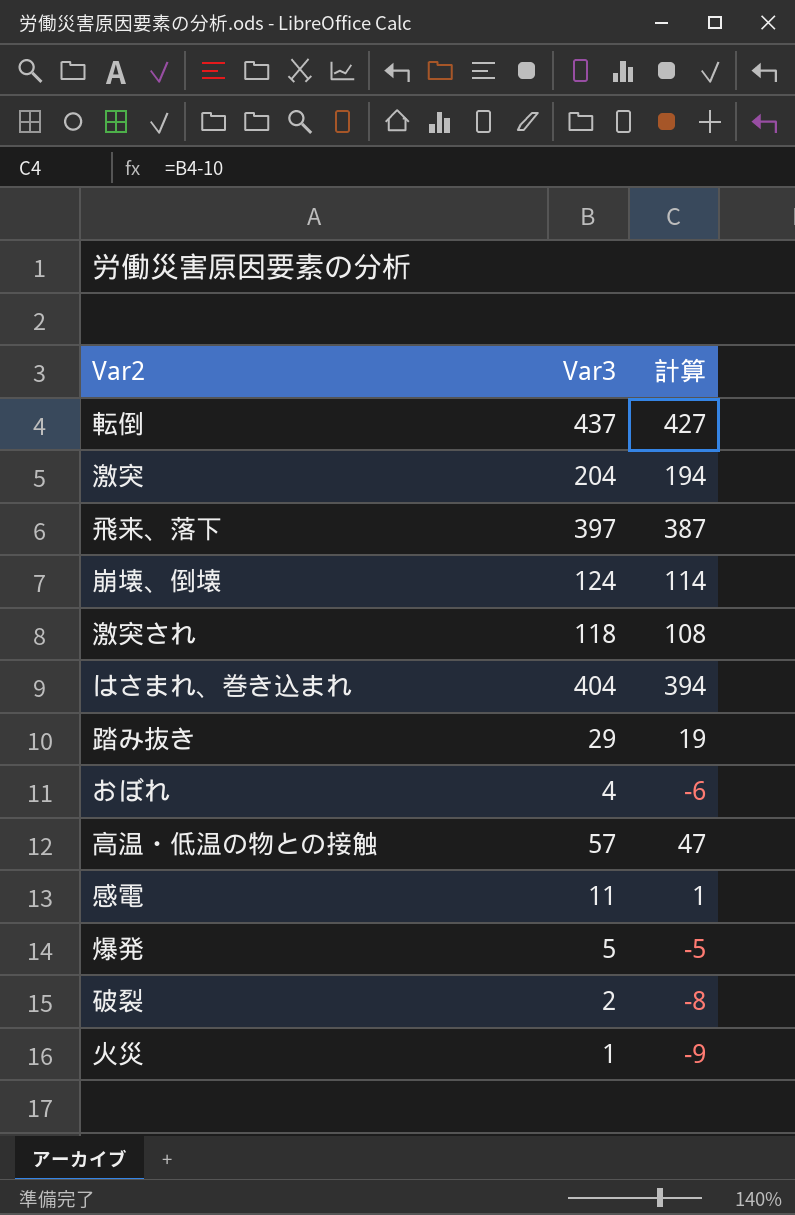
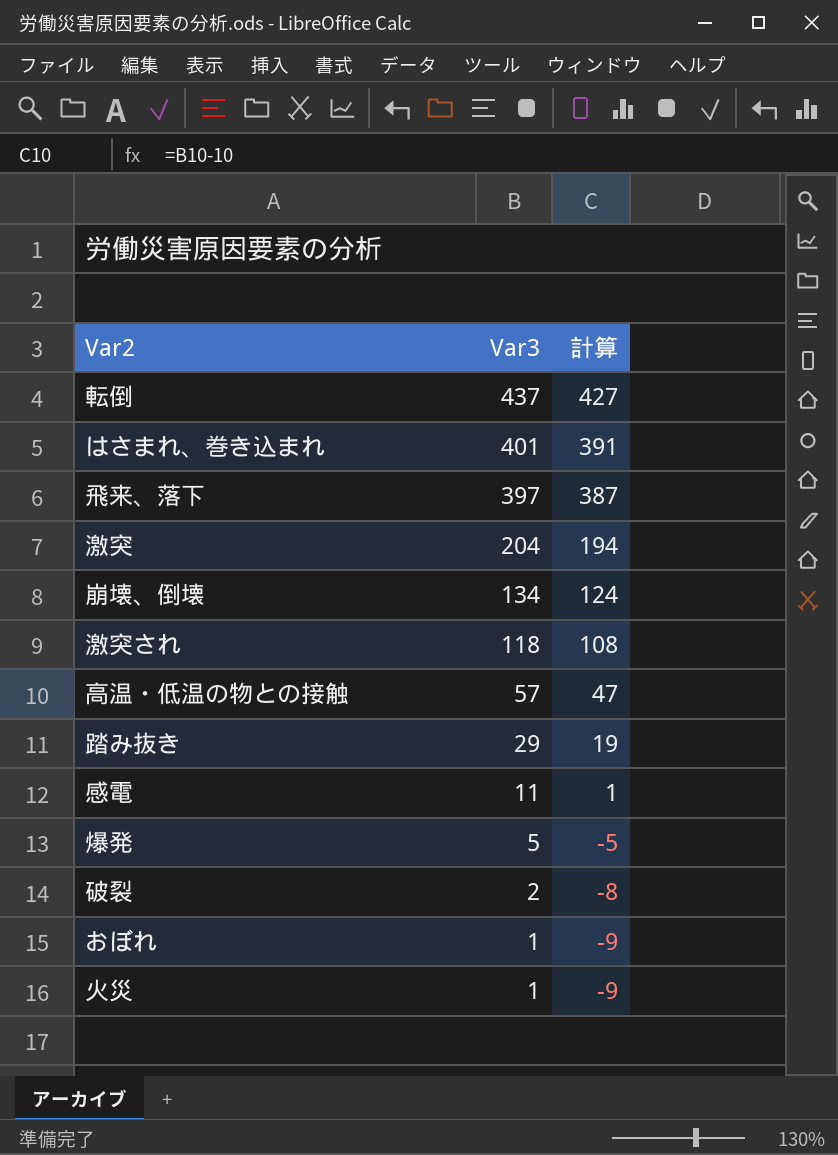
row order: none -> Var3 descending
はさまれ、巻き込まれ | Var3: 404 -> 401
はさまれ、巻き込まれ | 計算: 394 -> 391
崩壊、倒壊 | Var3: 124 -> 134
崩壊、倒壊 | 計算: 114 -> 124
おぼれ | Var3: 4 -> 1
おぼれ | 計算: -6 -> -9

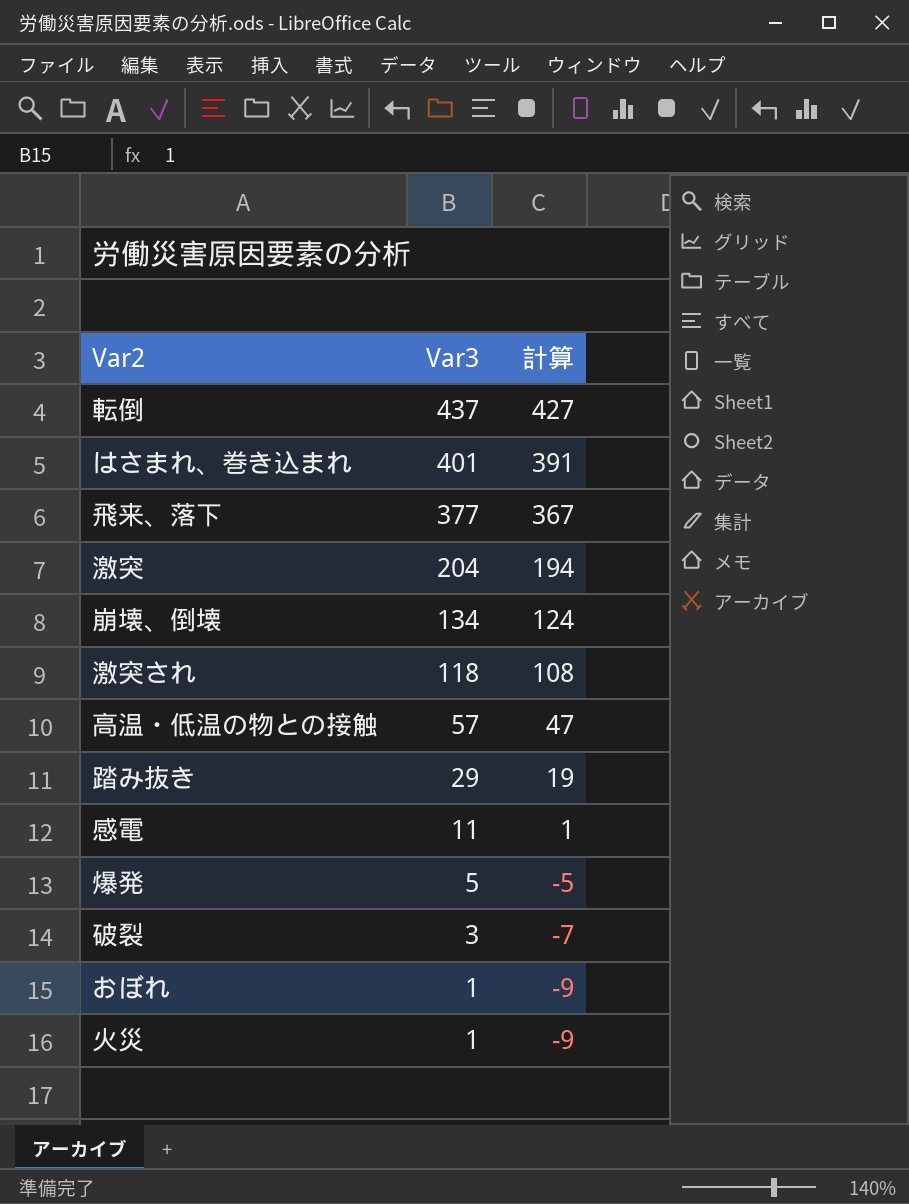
飛来、落下 | Var3: 397 -> 377
飛来、落下 | 計算: 387 -> 367
破裂 | Var3: 2 -> 3
破裂 | 計算: -8 -> -7

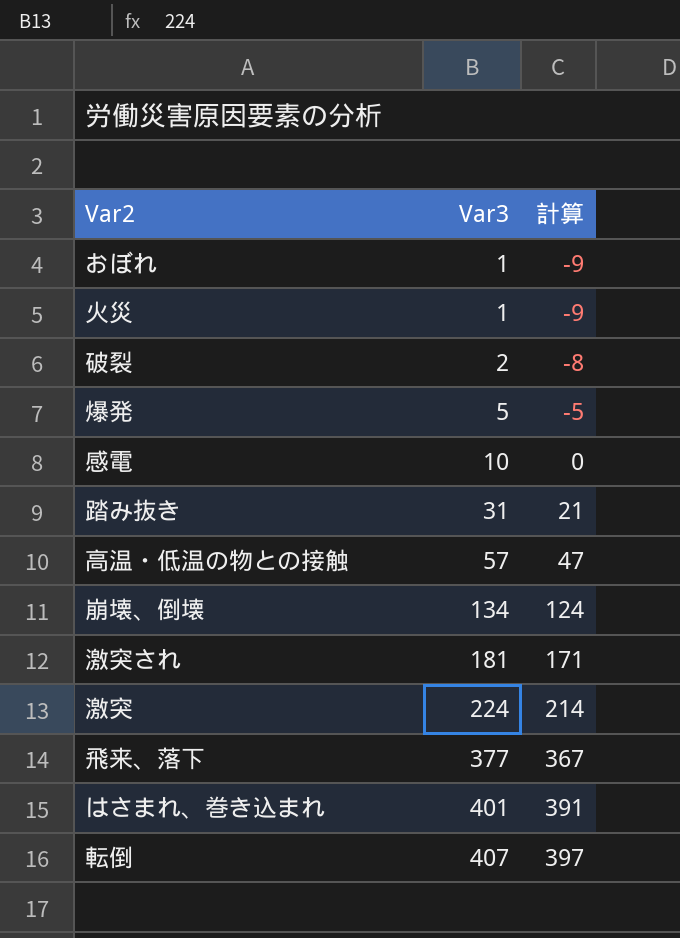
row order: Var3 descending -> Var3 ascending
破裂 | Var3: 3 -> 2
破裂 | 計算: -7 -> -8
感電 | Var3: 11 -> 10
感電 | 計算: 1 -> 0
踏み抜き | Var3: 29 -> 31
踏み抜き | 計算: 19 -> 21
激突され | Var3: 118 -> 181
激突され | 計算: 108 -> 171
激突 | Var3: 204 -> 224
激突 | 計算: 194 -> 214
転倒 | Var3: 437 -> 407
転倒 | 計算: 427 -> 397

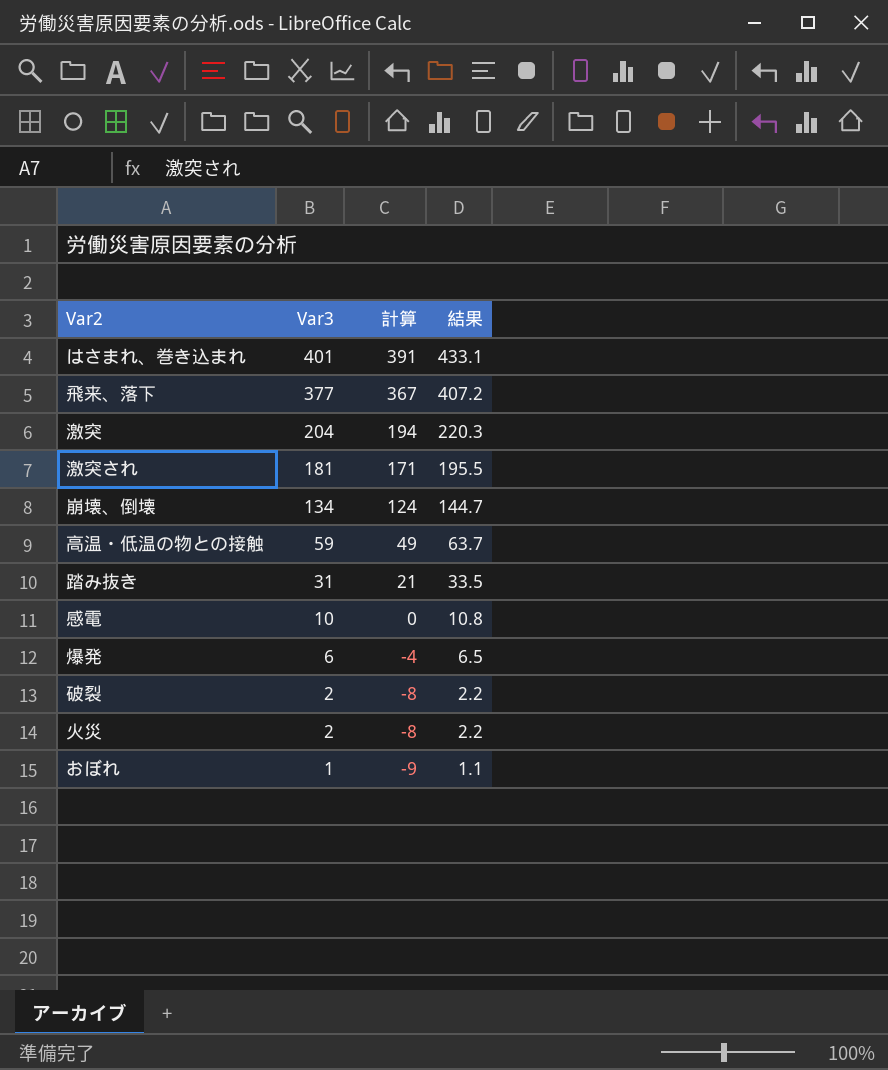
row order: Var3 ascending -> Var3 descending
column 結果 | formula: none -> [Var3] * 1.08
row 転倒: 407 | 397 -> none
激突 | Var3: 224 -> 204
激突 | 計算: 214 -> 194
高温・低温の物との接触 | Var3: 57 -> 59
高温・低温の物との接触 | 計算: 47 -> 49
爆発 | Var3: 5 -> 6
爆発 | 計算: -5 -> -4
火災 | Var3: 1 -> 2
火災 | 計算: -9 -> -8

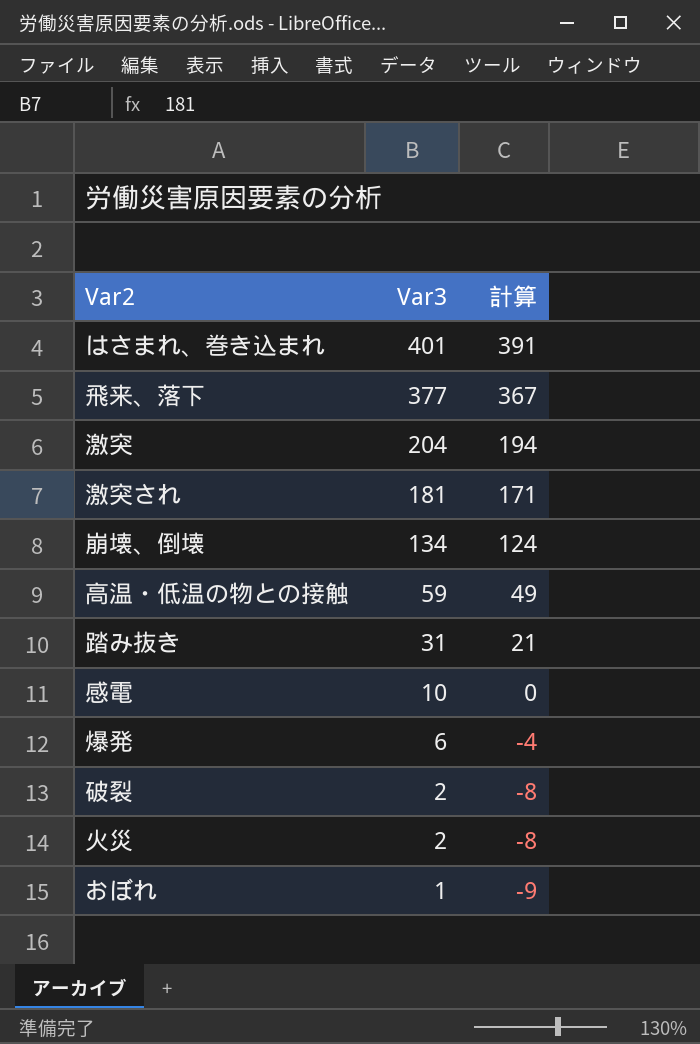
column 結果 | formula: [Var3] * 1.08 -> none

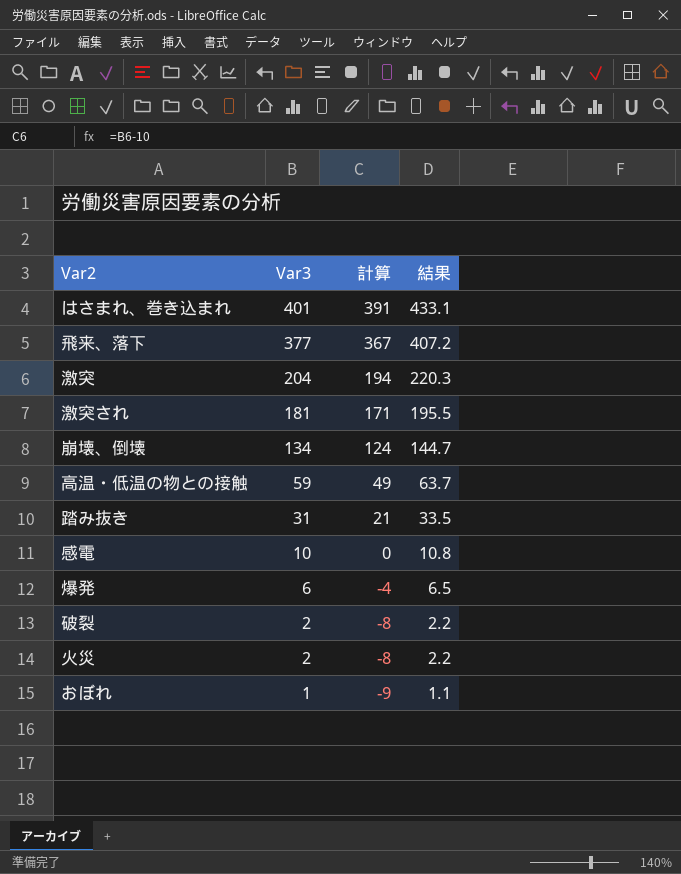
column 結果 | formula: none -> [Var3] * 1.08

